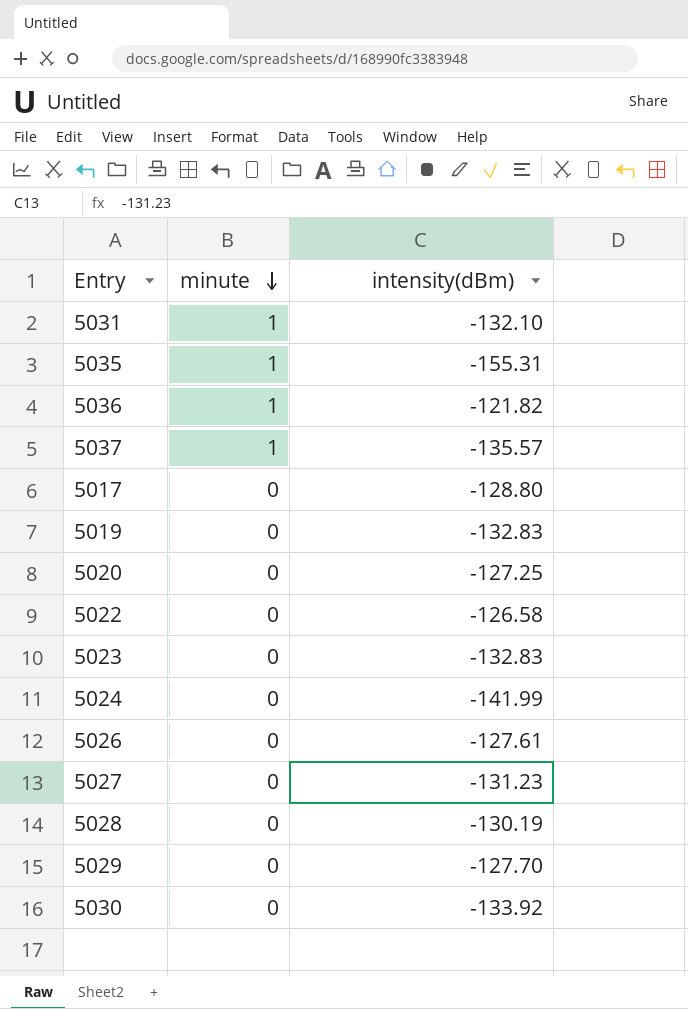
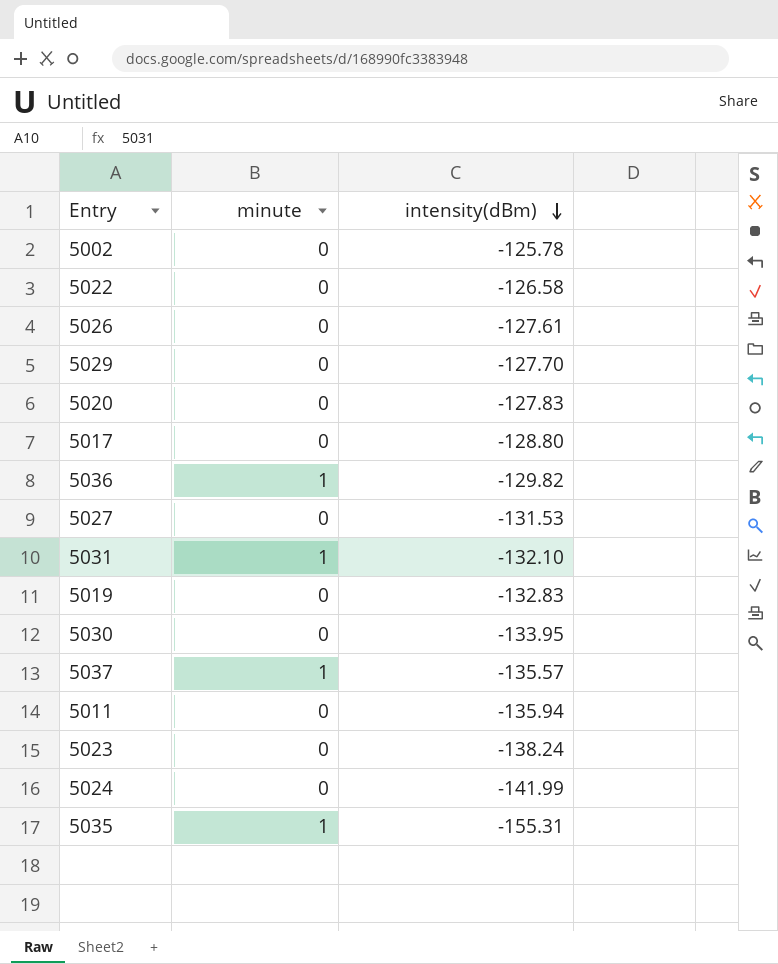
row order: minute descending -> intensity(dBm) descending
row 5028: 0 | -130.19 -> none
row 5002: none -> 0 | -125.78
5020 | intensity(dBm): -127.25 -> -127.83
5036 | intensity(dBm): -121.82 -> -129.82
5027 | intensity(dBm): -131.23 -> -131.53
5030 | intensity(dBm): -133.92 -> -133.95
row 5011: none -> 0 | -135.94
5023 | intensity(dBm): -132.83 -> -138.24

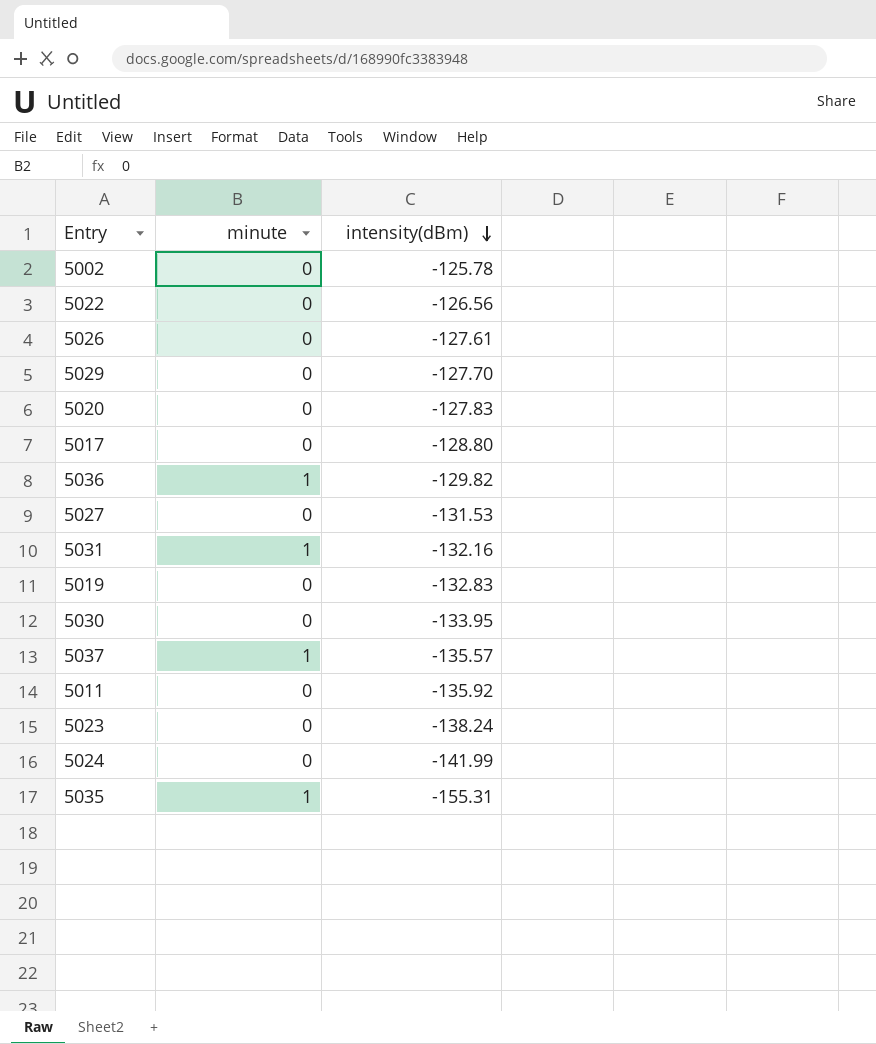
5022 | intensity(dBm): -126.58 -> -126.56
5031 | intensity(dBm): -132.10 -> -132.16
5011 | intensity(dBm): -135.94 -> -135.92

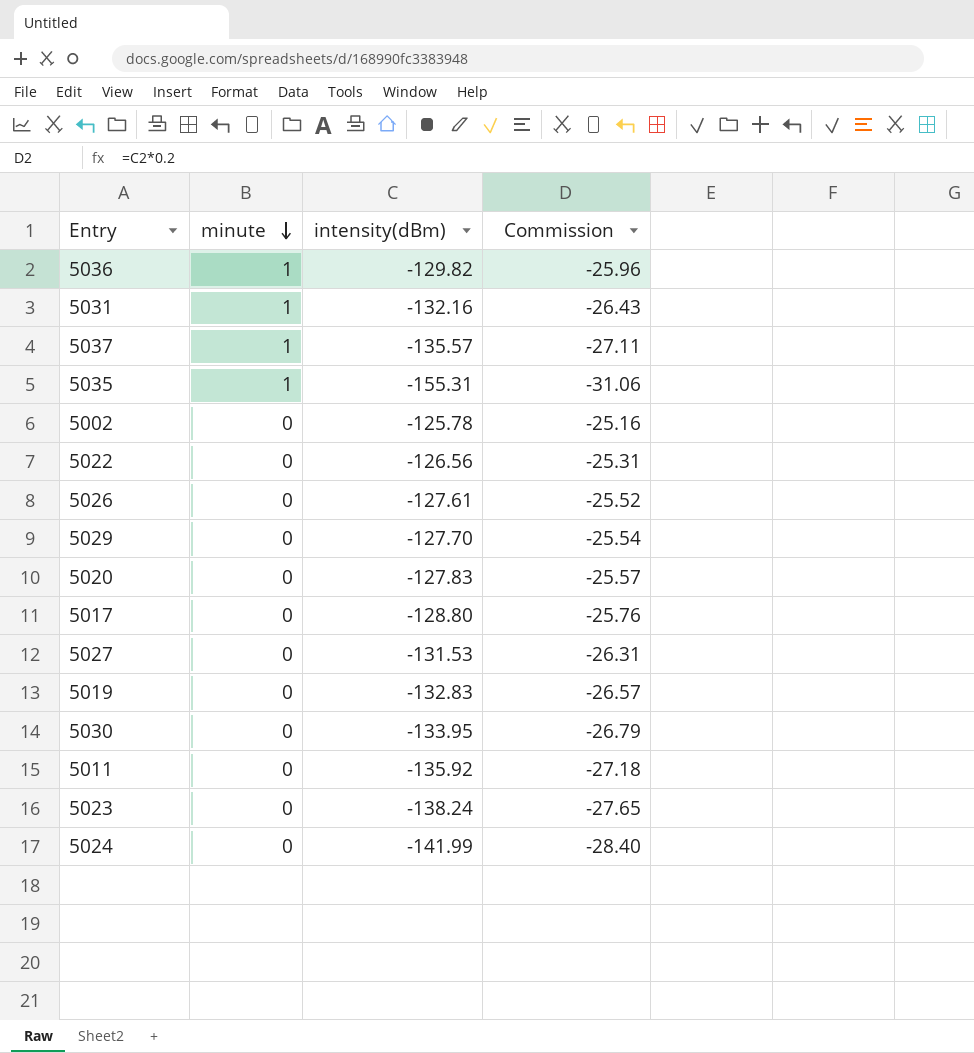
row order: intensity(dBm) descending -> minute descending
column Commission | formula: none -> [intensity(dBm)] * 0.2

